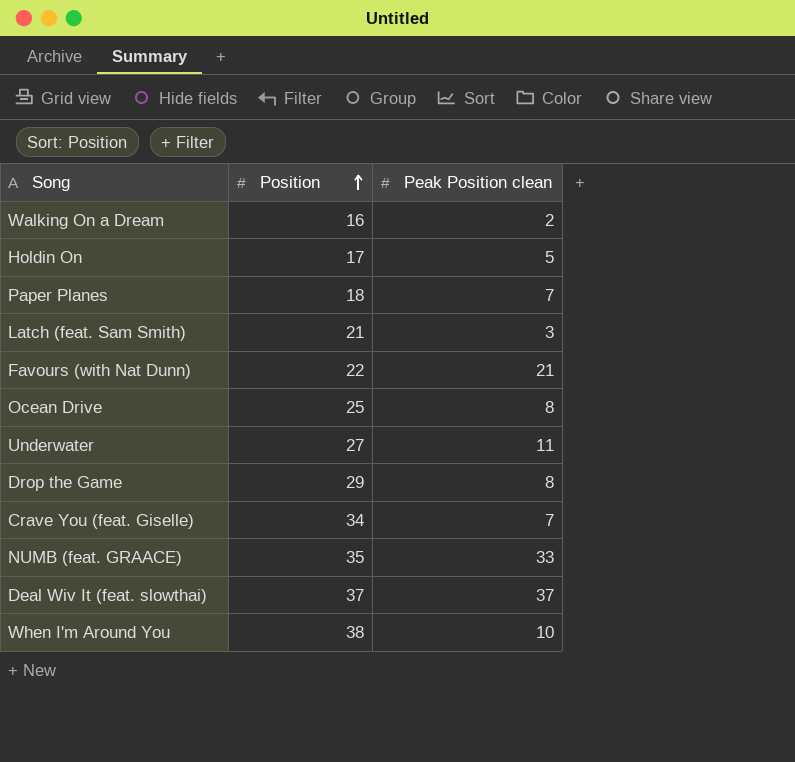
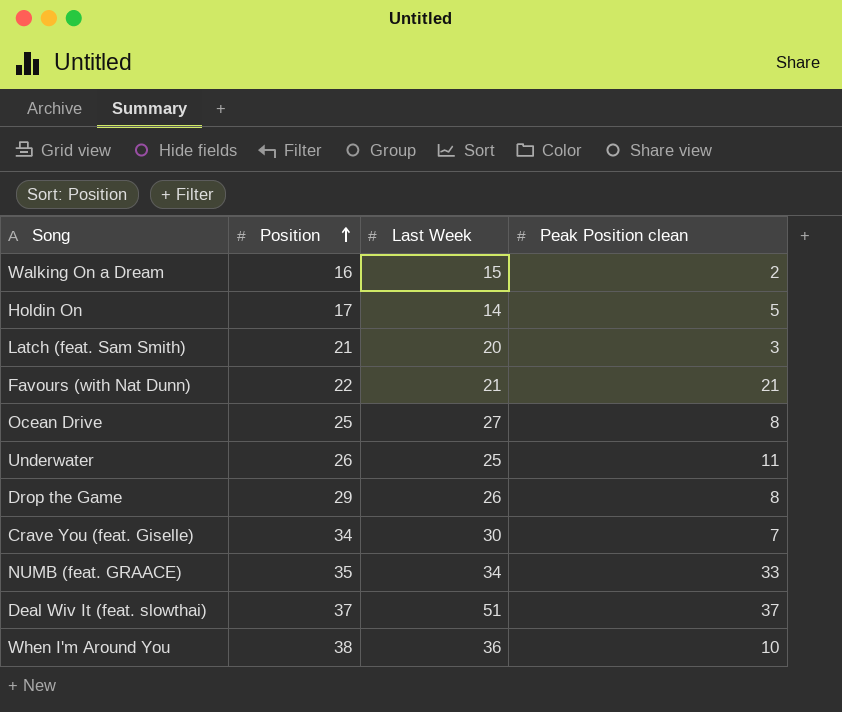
column Last Week | position: none -> 3
row Paper Planes: 18 | 7 -> none
Underwater | Position: 27 -> 26

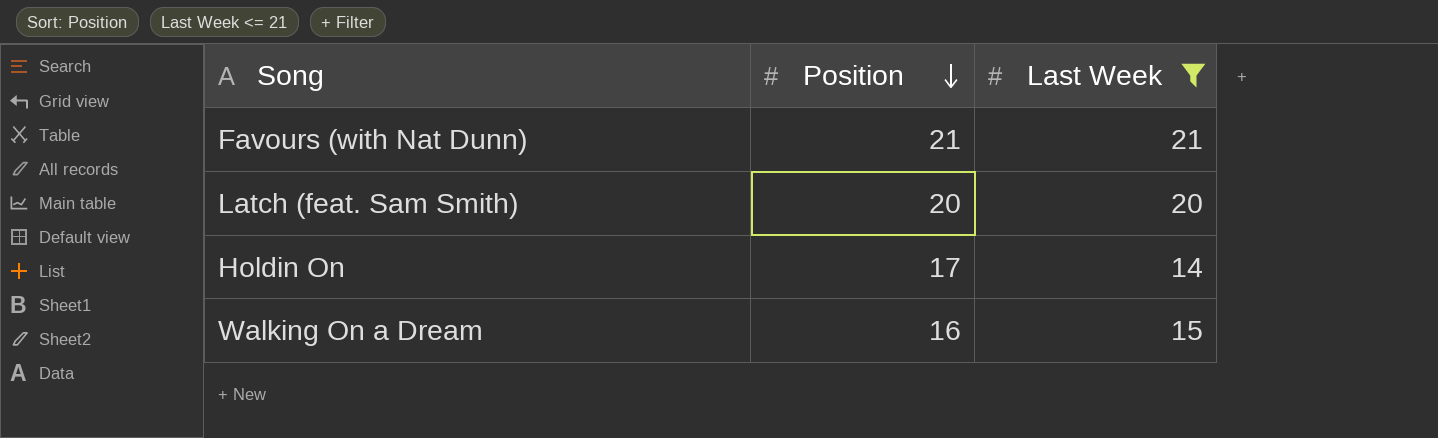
filter: none -> Last Week <= 21
row order: Position ascending -> Position descending
column Peak Position clean | position: 4 -> none
Favours (with Nat Dunn) | Position: 22 -> 21
Latch (feat. Sam Smith) | Position: 21 -> 20

